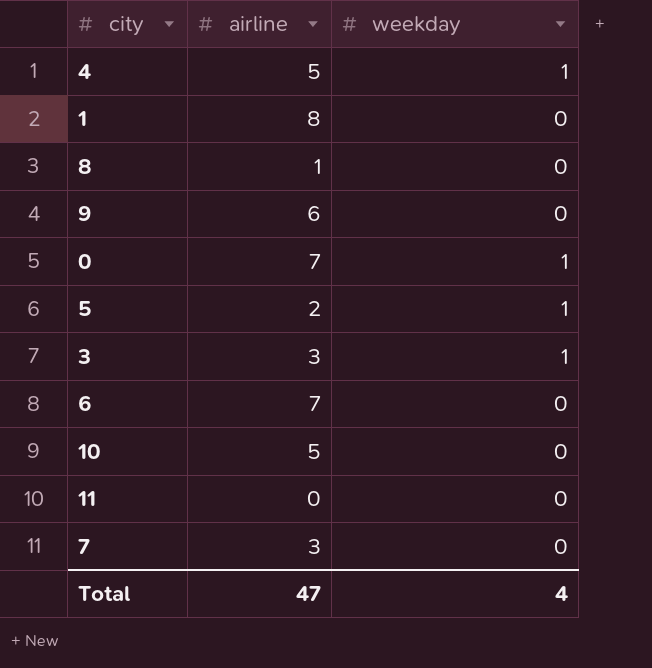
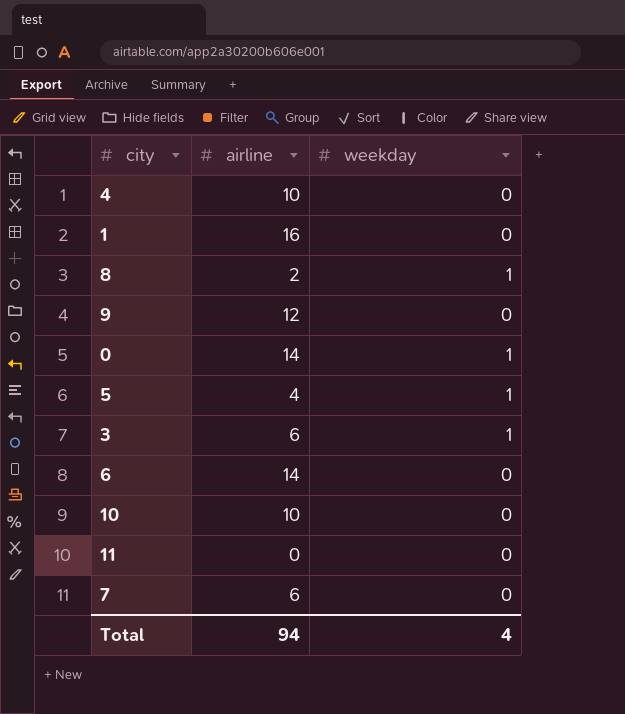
4 | airline: 5 -> 10
4 | weekday: 1 -> 0
1 | airline: 8 -> 16
8 | airline: 1 -> 2
8 | weekday: 0 -> 1
9 | airline: 6 -> 12
0 | airline: 7 -> 14
5 | airline: 2 -> 4
3 | airline: 3 -> 6
6 | airline: 7 -> 14
10 | airline: 5 -> 10
7 | airline: 3 -> 6
Total | airline: 47 -> 94

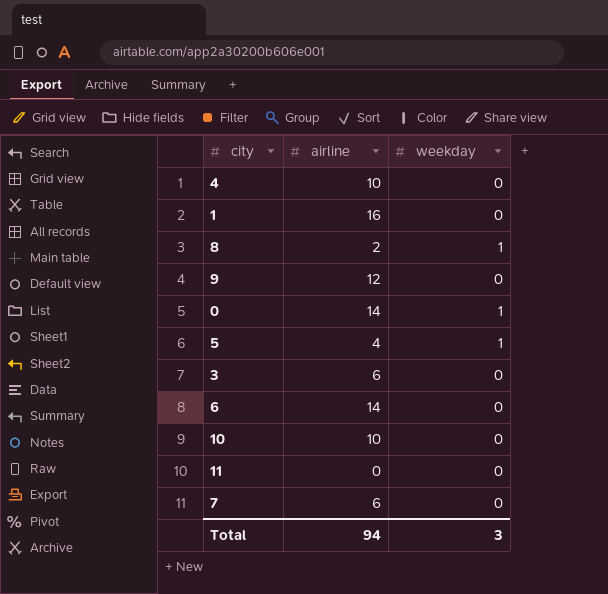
3 | weekday: 1 -> 0
Total | weekday: 4 -> 3

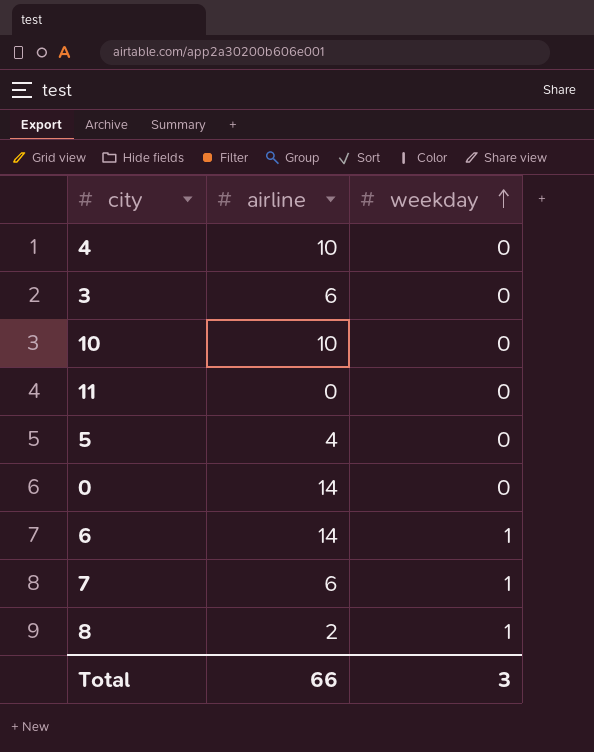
row order: none -> weekday ascending
row 1: 16 | 0 -> none
row 9: 12 | 0 -> none
5 | weekday: 1 -> 0
0 | weekday: 1 -> 0
6 | weekday: 0 -> 1
7 | weekday: 0 -> 1
Total | airline: 94 -> 66

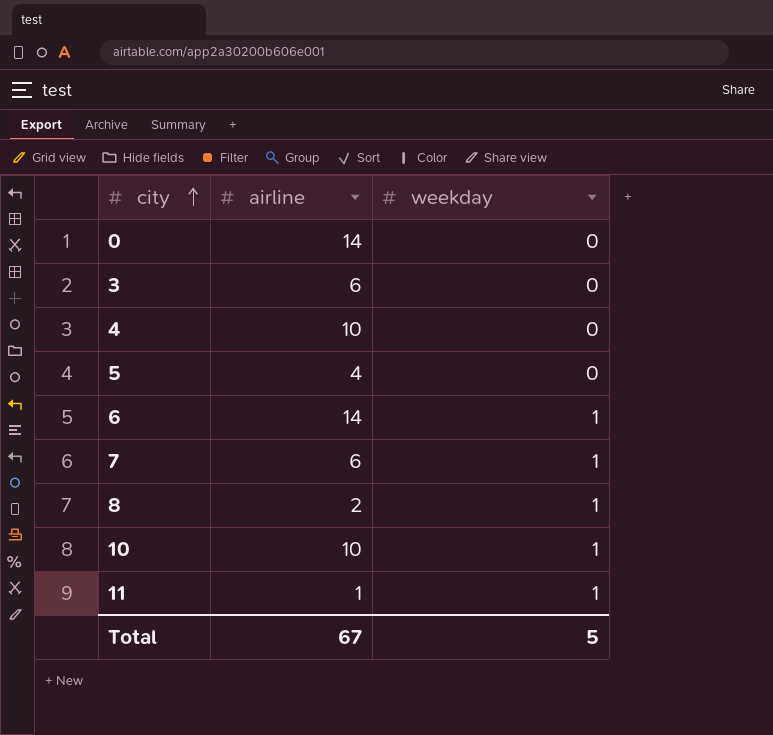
row order: weekday ascending -> city ascending
10 | weekday: 0 -> 1
11 | airline: 0 -> 1
11 | weekday: 0 -> 1
Total | airline: 66 -> 67
Total | weekday: 3 -> 5

